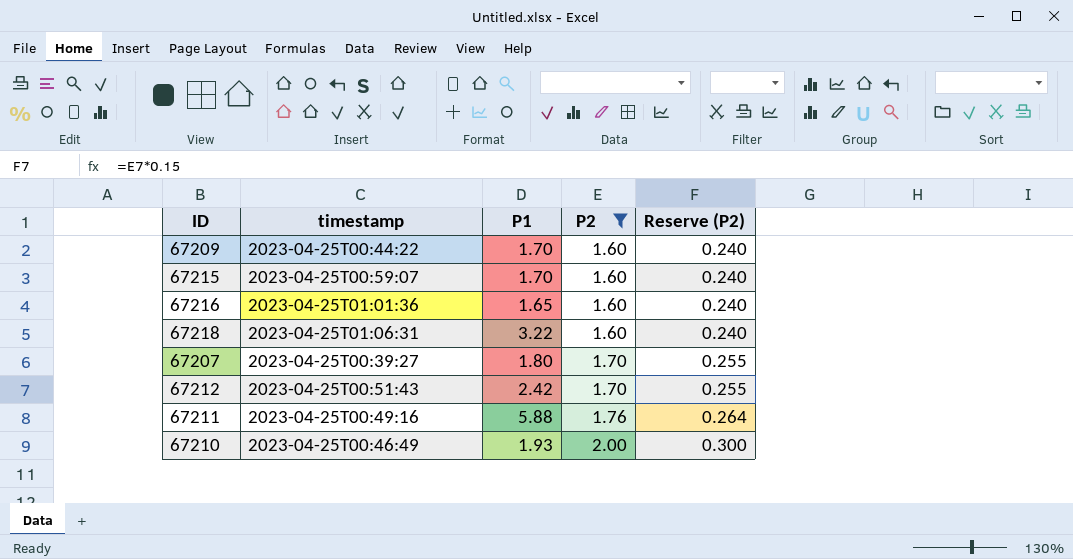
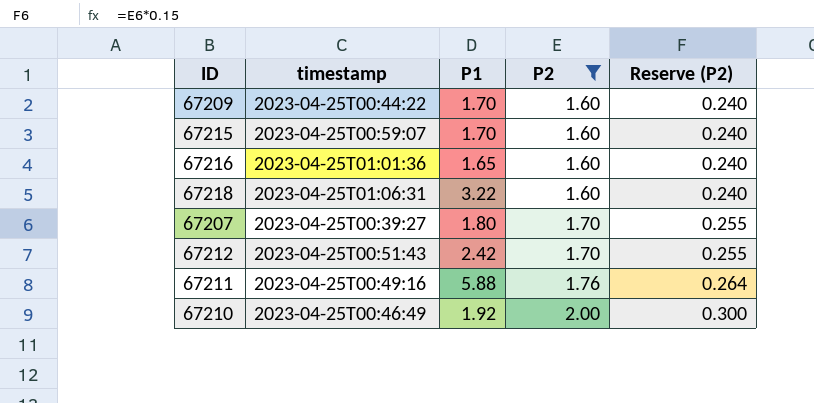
67210 | P1: 1.93 -> 1.92

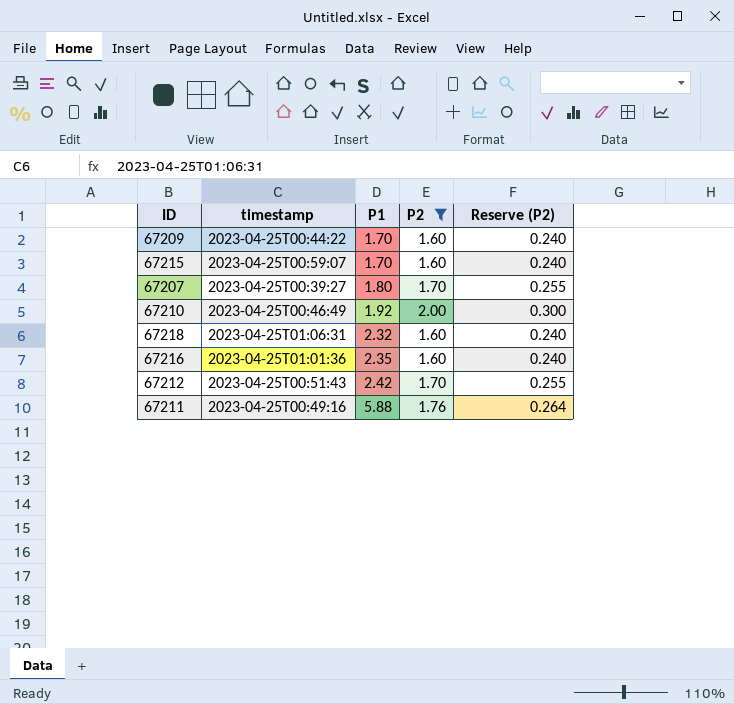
row order: P2 ascending -> P1 ascending
67218 | P1: 3.22 -> 2.32
67216 | P1: 1.65 -> 2.35

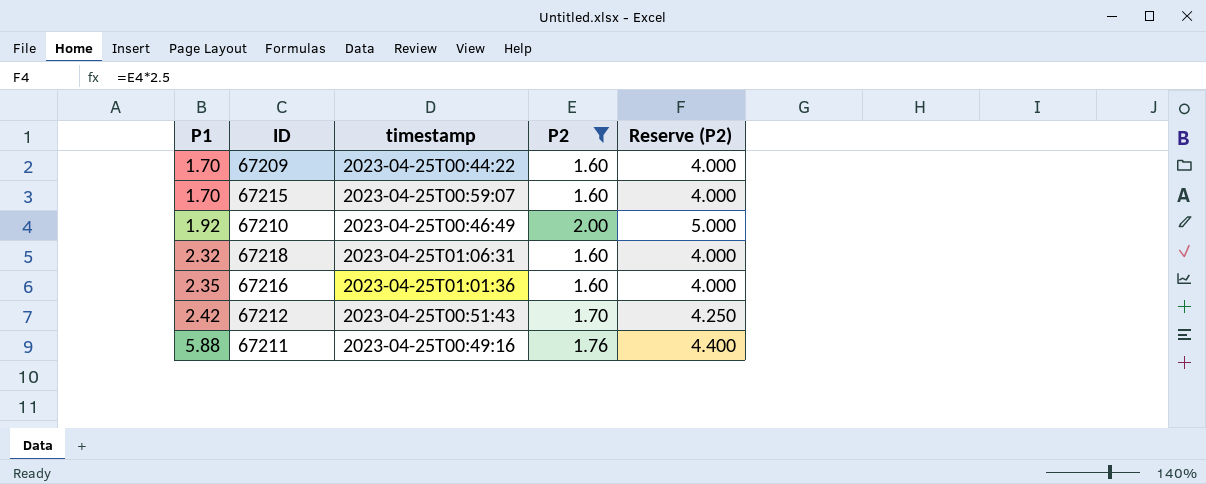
column P1 | position: 3 -> 1
column Reserve (P2) | formula: [P2] * 0.15 -> [P2] * 2.5
row 67207: 2023-04-25T00:39:27 | 1.80 | 1.70 | 0.255 -> none

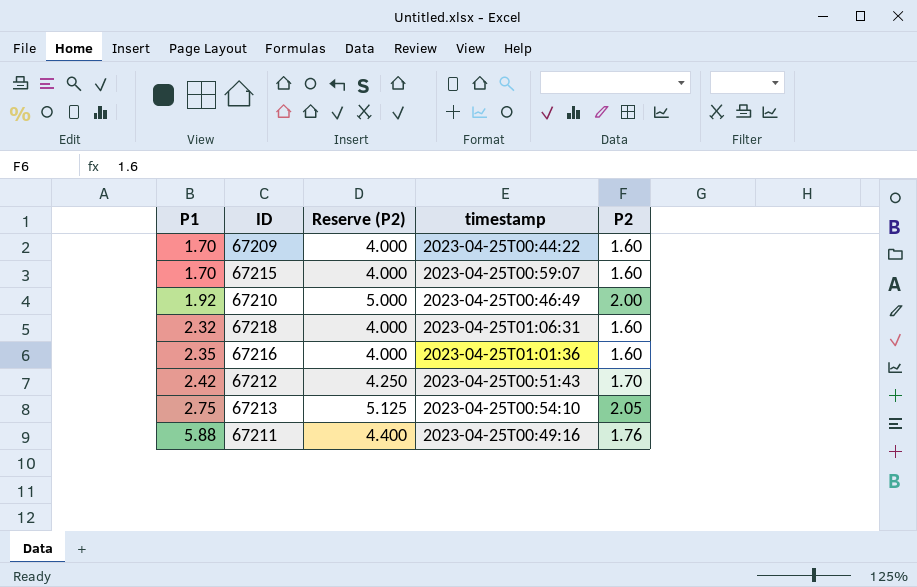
filter: P2 != 2.05 -> none
column Reserve (P2) | position: 5 -> 3

